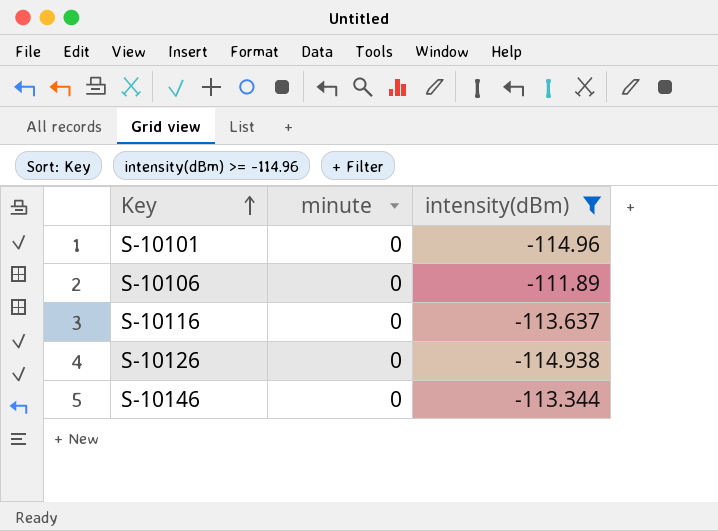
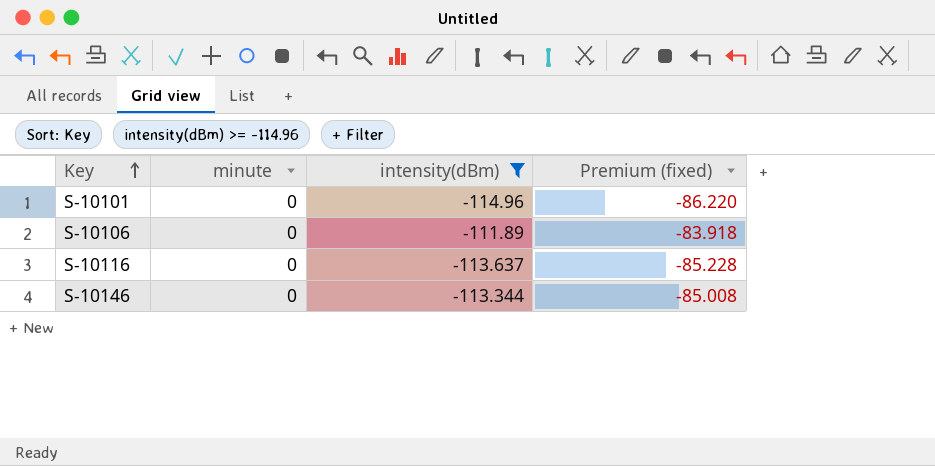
column Premium (fixed) | formula: none -> [intensity(dBm)] * 0.75
row S-10126: 0 | -114.938 -> none

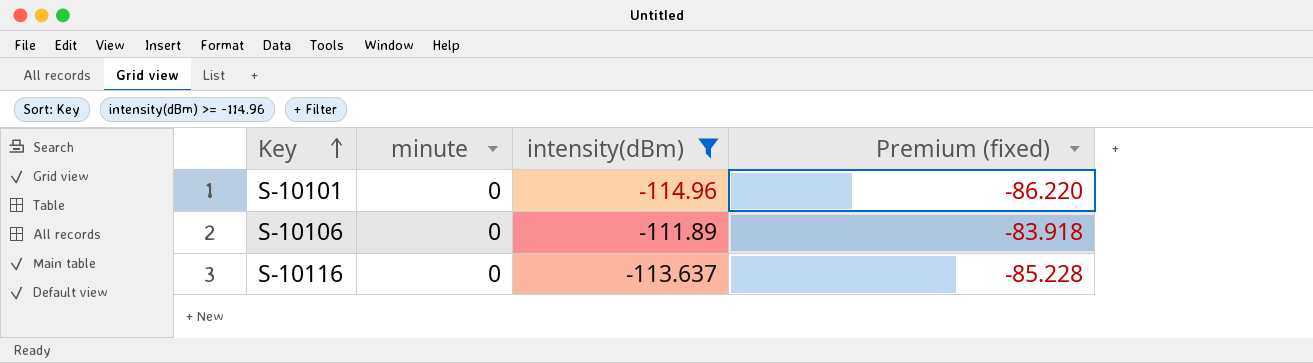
row S-10146: 0 | -113.344 | -85.008 -> none

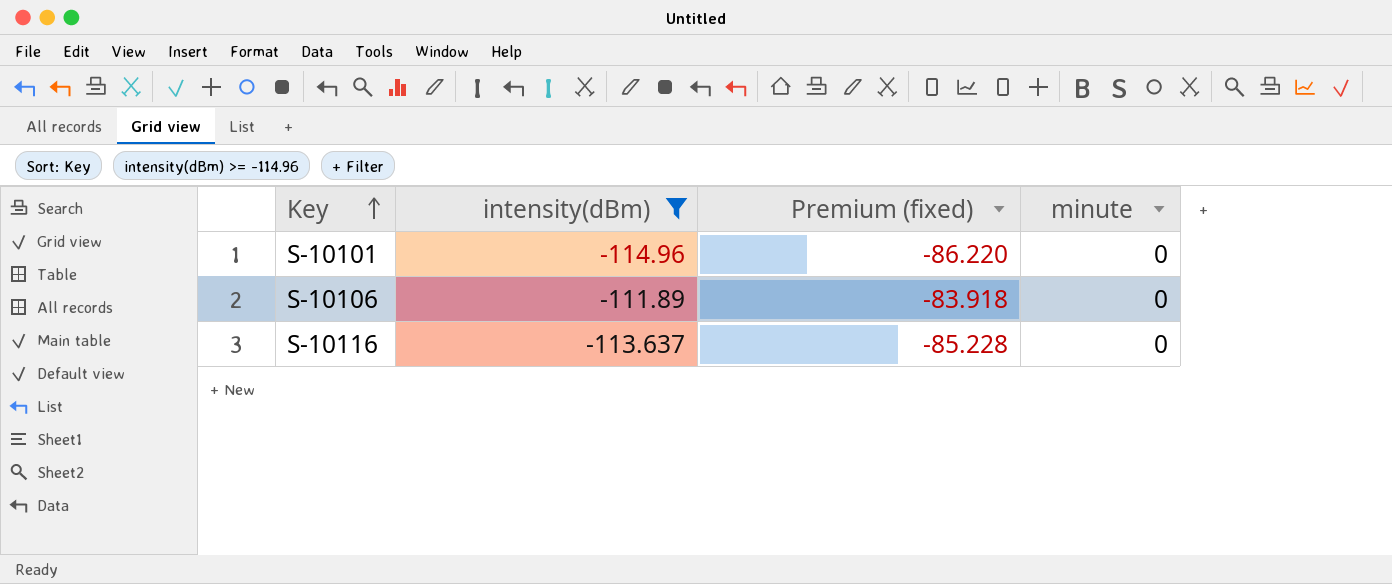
column minute | position: 2 -> 4

